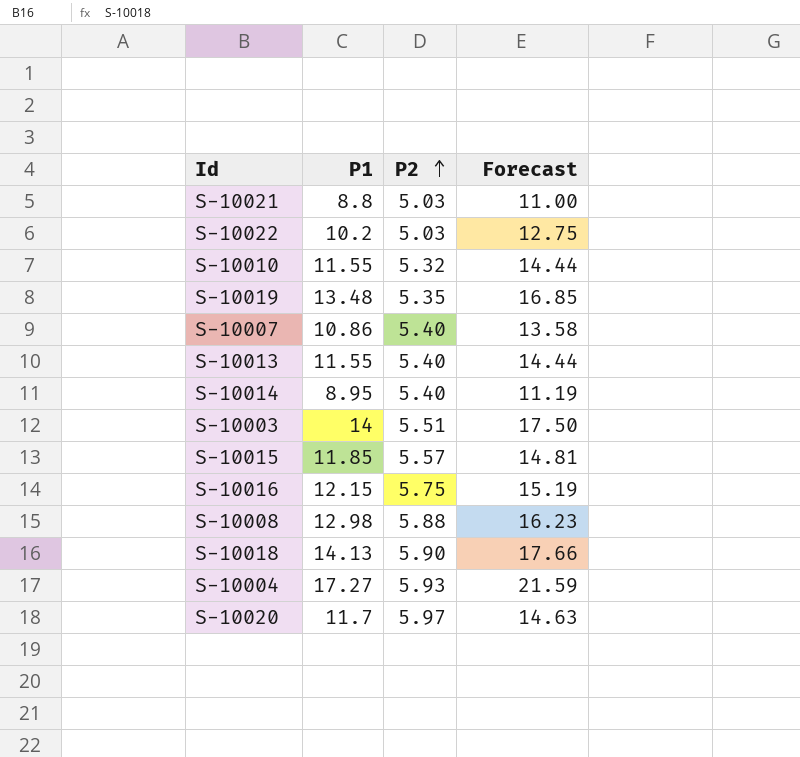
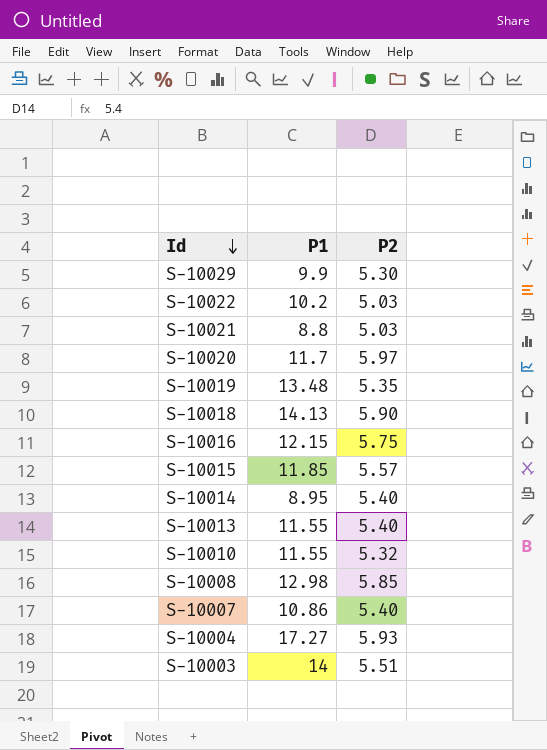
row order: P2 ascending -> Id descending
column Forecast | formula: [P1] * 1.25 -> none
row S-10029: none -> 9.9 | 5.30
S-10008 | P2: 5.88 -> 5.85

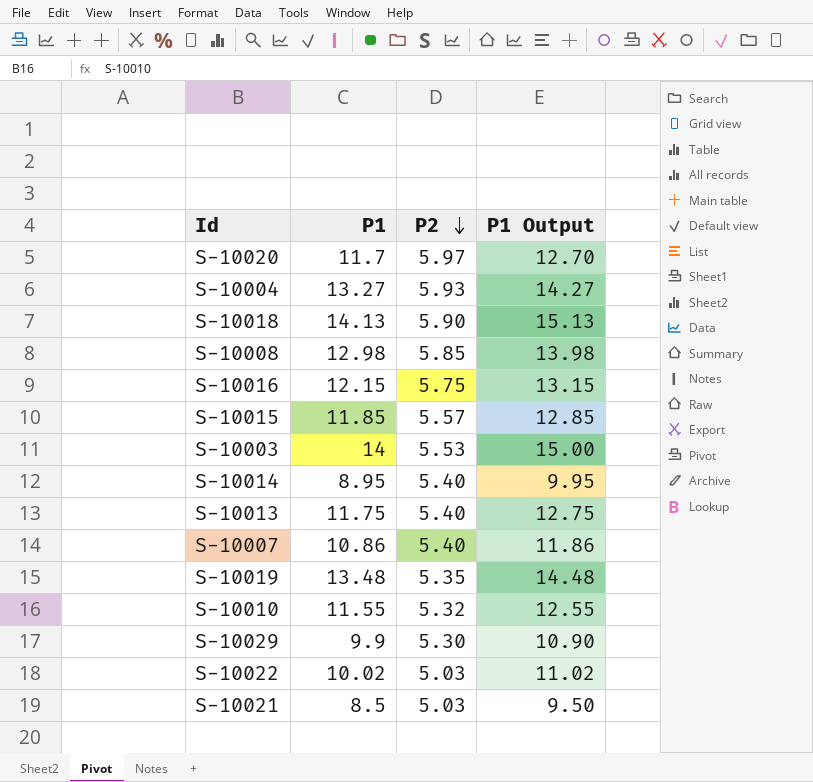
row order: Id descending -> P2 descending
column P1 Output | formula: none -> [P1] + 1
S-10004 | P1: 17.27 -> 13.27
S-10003 | P2: 5.51 -> 5.53
S-10013 | P1: 11.55 -> 11.75
S-10022 | P1: 10.2 -> 10.02
S-10021 | P1: 8.8 -> 8.5

